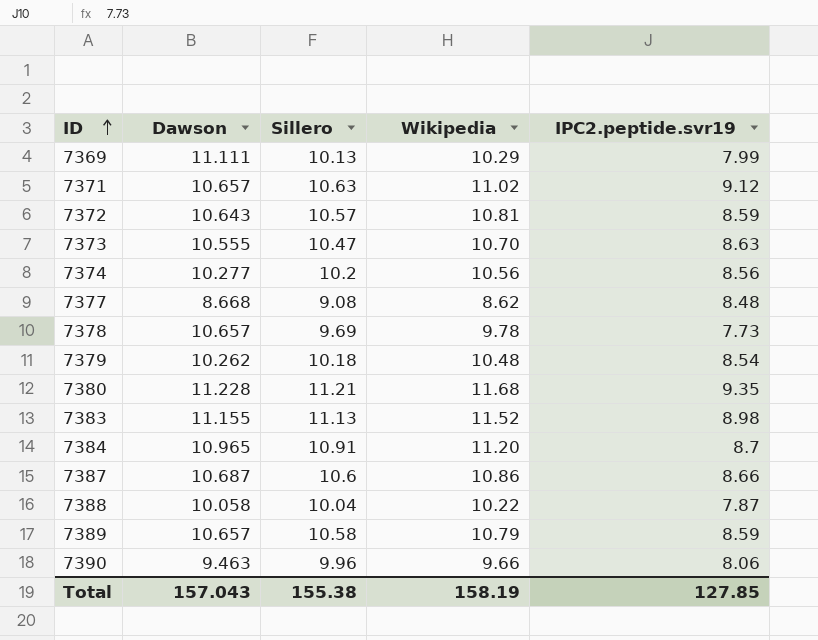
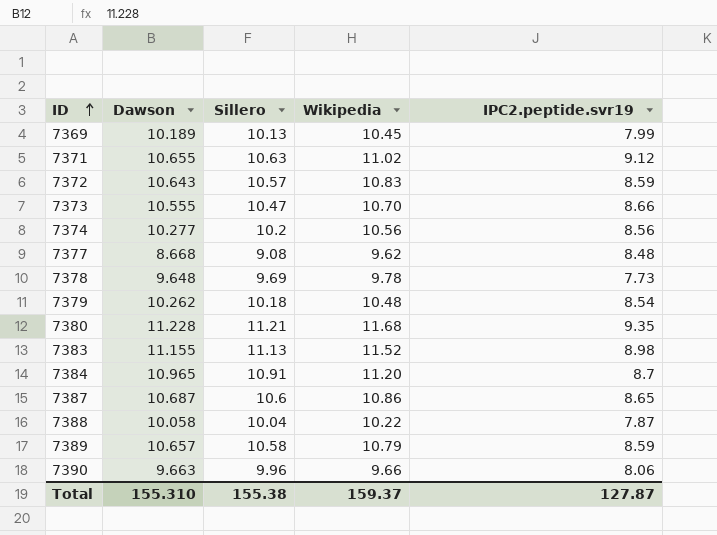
7369 | Dawson: 11.111 -> 10.189
7369 | Wikipedia: 10.29 -> 10.45
7371 | Dawson: 10.657 -> 10.655
7372 | Wikipedia: 10.81 -> 10.83
7373 | IPC2.peptide.svr19: 8.63 -> 8.66
7377 | Wikipedia: 8.62 -> 9.62
7378 | Dawson: 10.657 -> 9.648
7387 | IPC2.peptide.svr19: 8.66 -> 8.65
7390 | Dawson: 9.463 -> 9.663
Total | Dawson: 157.043 -> 155.310
Total | Wikipedia: 158.19 -> 159.37
Total | IPC2.peptide.svr19: 127.85 -> 127.87

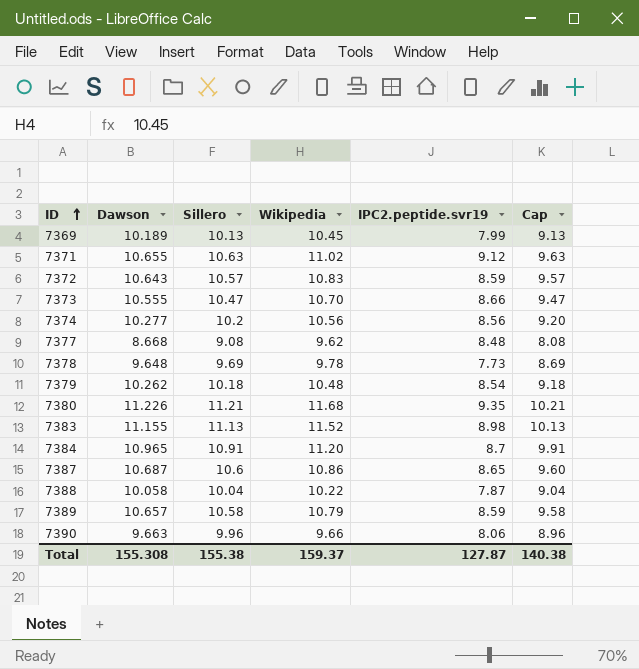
column Cap | formula: none -> [Sillero] - 1
7380 | Dawson: 11.228 -> 11.226
Total | Dawson: 155.310 -> 155.308

